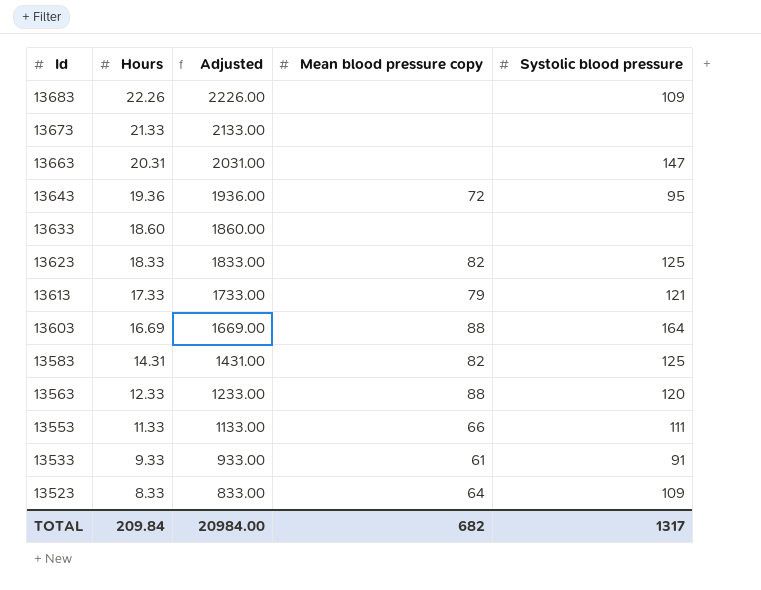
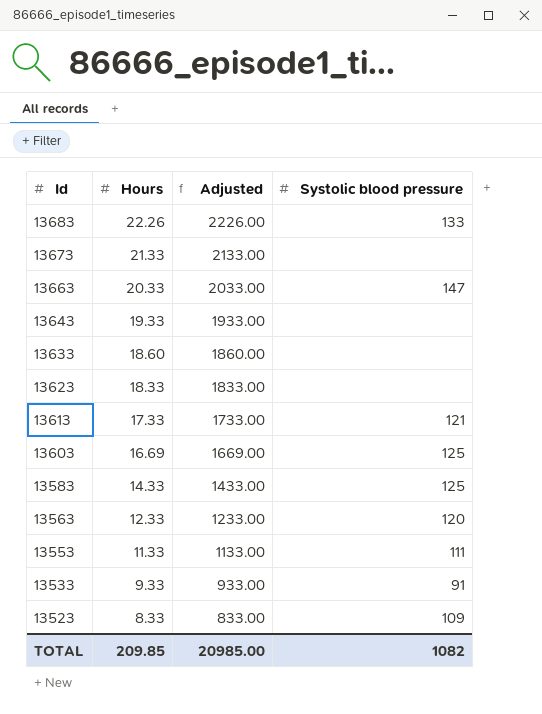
column Mean blood pressure copy | position: 4 -> none
13683 | Systolic blood pressure: 109 -> 133
13663 | Hours: 20.31 -> 20.33
13663 | Adjusted: 2031.00 -> 2033.00
13643 | Hours: 19.36 -> 19.33
13643 | Adjusted: 1936.00 -> 1933.00
13643 | Systolic blood pressure: 95 -> none
13623 | Systolic blood pressure: 125 -> none
13603 | Systolic blood pressure: 164 -> 125
13583 | Hours: 14.31 -> 14.33
13583 | Adjusted: 1431.00 -> 1433.00
TOTAL | Hours: 209.84 -> 209.85
TOTAL | Adjusted: 20984.00 -> 20985.00
TOTAL | Systolic blood pressure: 1317 -> 1082

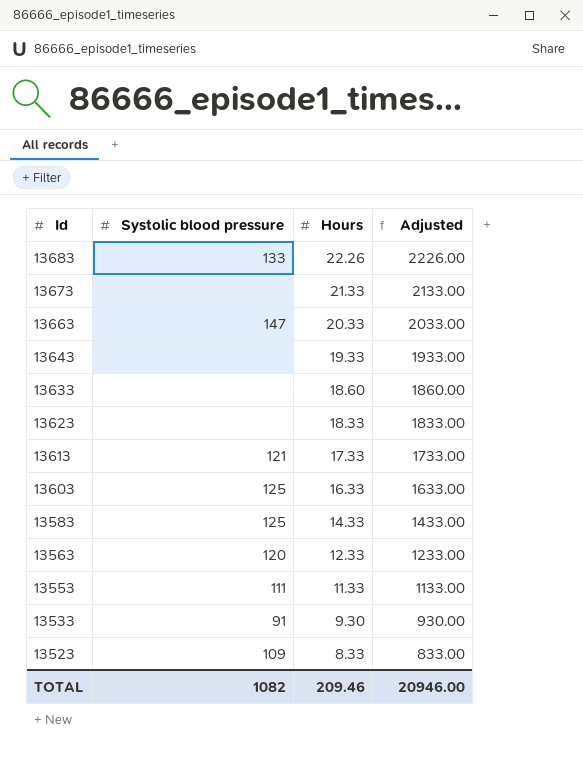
column Systolic blood pressure | position: 4 -> 2
13603 | Hours: 16.69 -> 16.33
13603 | Adjusted: 1669.00 -> 1633.00
13533 | Hours: 9.33 -> 9.30
13533 | Adjusted: 933.00 -> 930.00
TOTAL | Hours: 209.85 -> 209.46
TOTAL | Adjusted: 20985.00 -> 20946.00

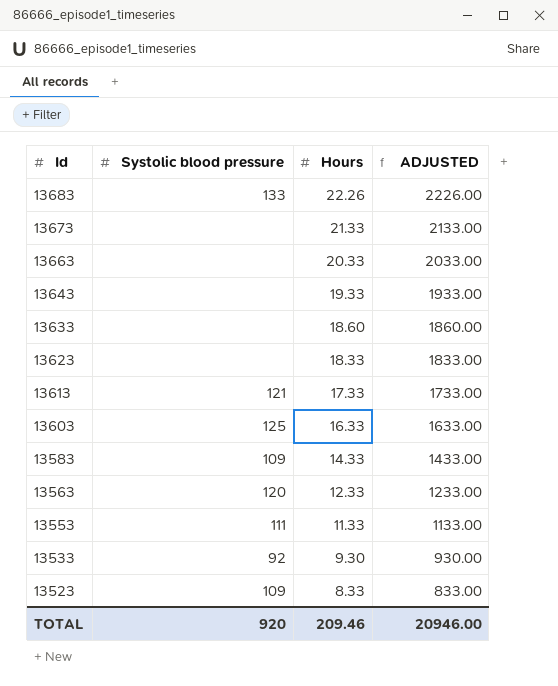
column name: Adjusted -> ADJUSTED
13663 | Systolic blood pressure: 147 -> none
13583 | Systolic blood pressure: 125 -> 109
13533 | Systolic blood pressure: 91 -> 92
TOTAL | Systolic blood pressure: 1082 -> 920

